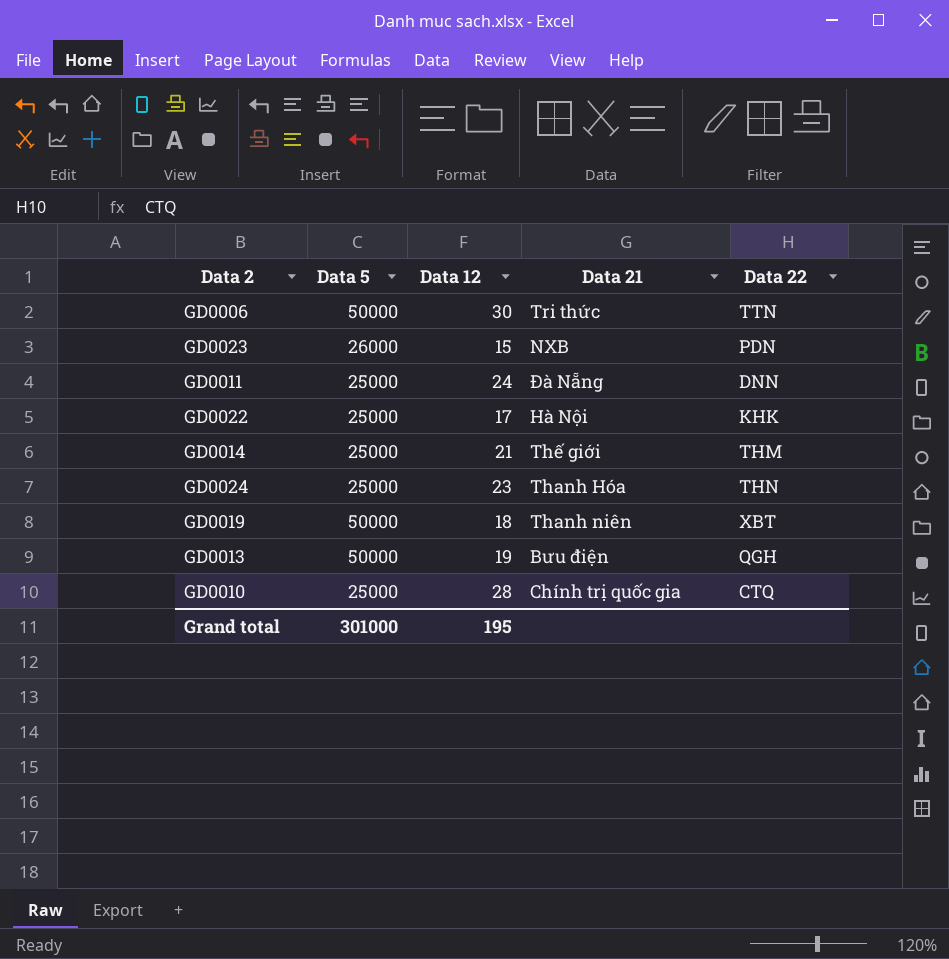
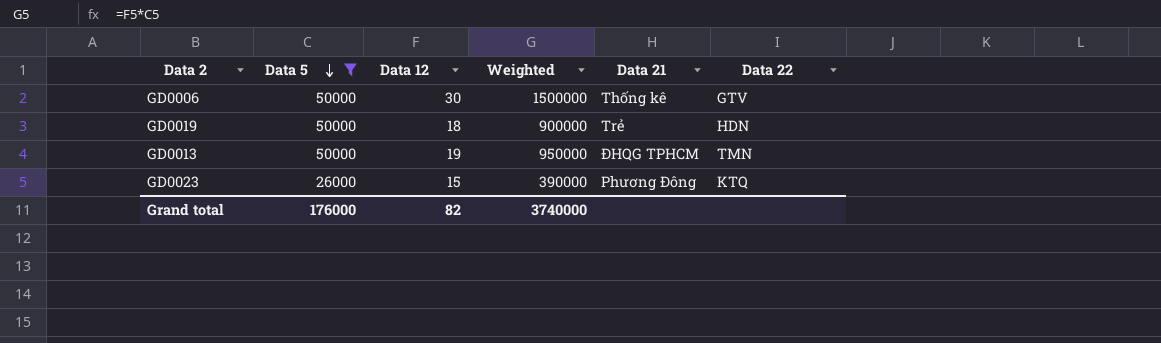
filter: none -> Data 5 != 25000
row order: none -> Data 5 descending
column Weighted | formula: none -> [Data 5] * [Data 12]
GD0006 | Data 21: Tri thức -> Thống kê
GD0006 | Data 22: TTN -> GTV
GD0019 | Data 21: Thanh niên -> Trẻ
GD0019 | Data 22: XBT -> HDN
GD0013 | Data 21: Bưu điện -> ĐHQG TPHCM
GD0013 | Data 22: QGH -> TMN
GD0023 | Data 21: NXB -> Phương Đông
GD0023 | Data 22: PDN -> KTQ
Grand total | Data 5: 301000 -> 176000
Grand total | Data 12: 195 -> 82

